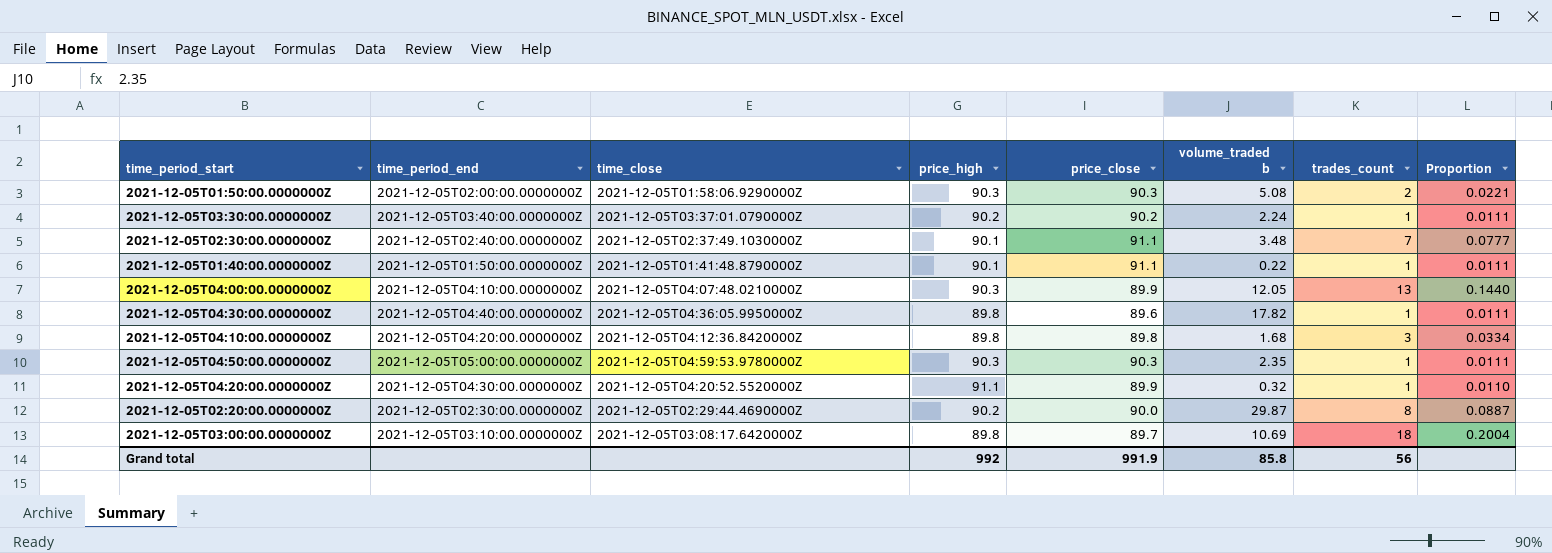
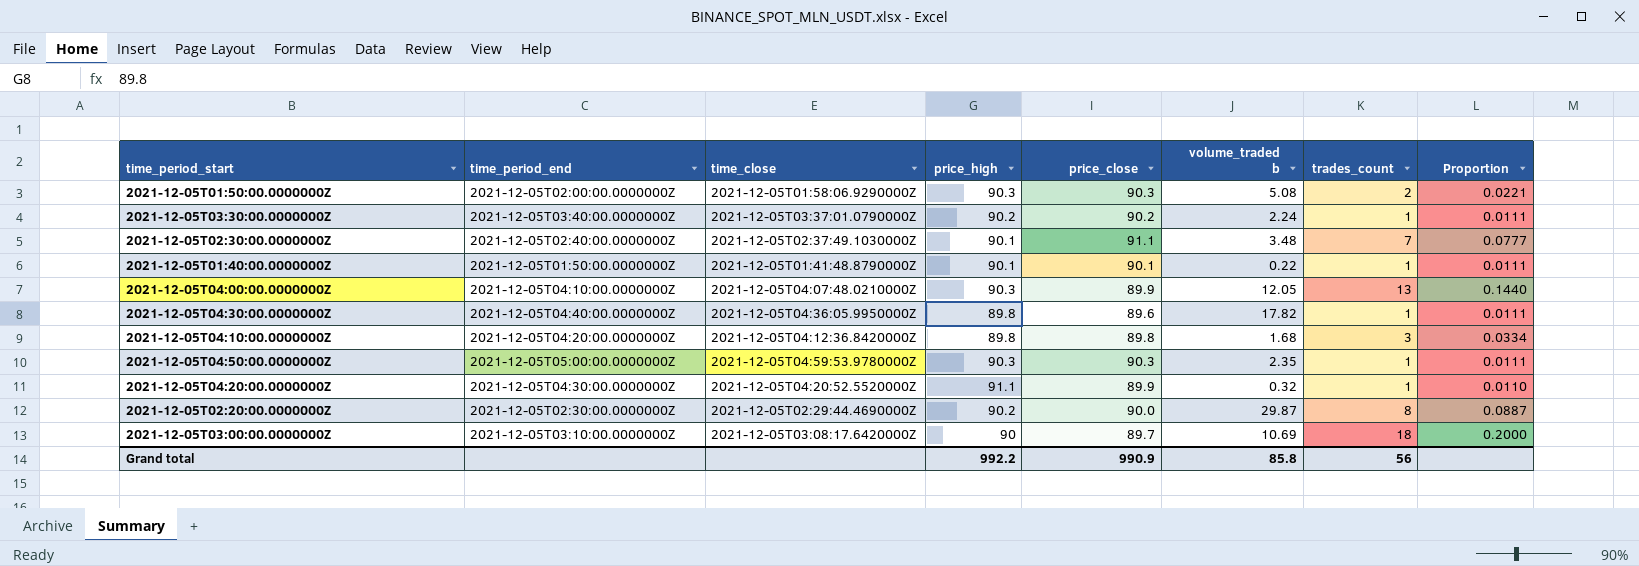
2021-12-05T01:40:00.0000000Z | price_close: 91.1 -> 90.1
2021-12-05T03:00:00.0000000Z | price_high: 89.8 -> 90
2021-12-05T03:00:00.0000000Z | Proportion: 0.2004 -> 0.2000
Grand total | price_high: 992 -> 992.2
Grand total | price_close: 991.9 -> 990.9

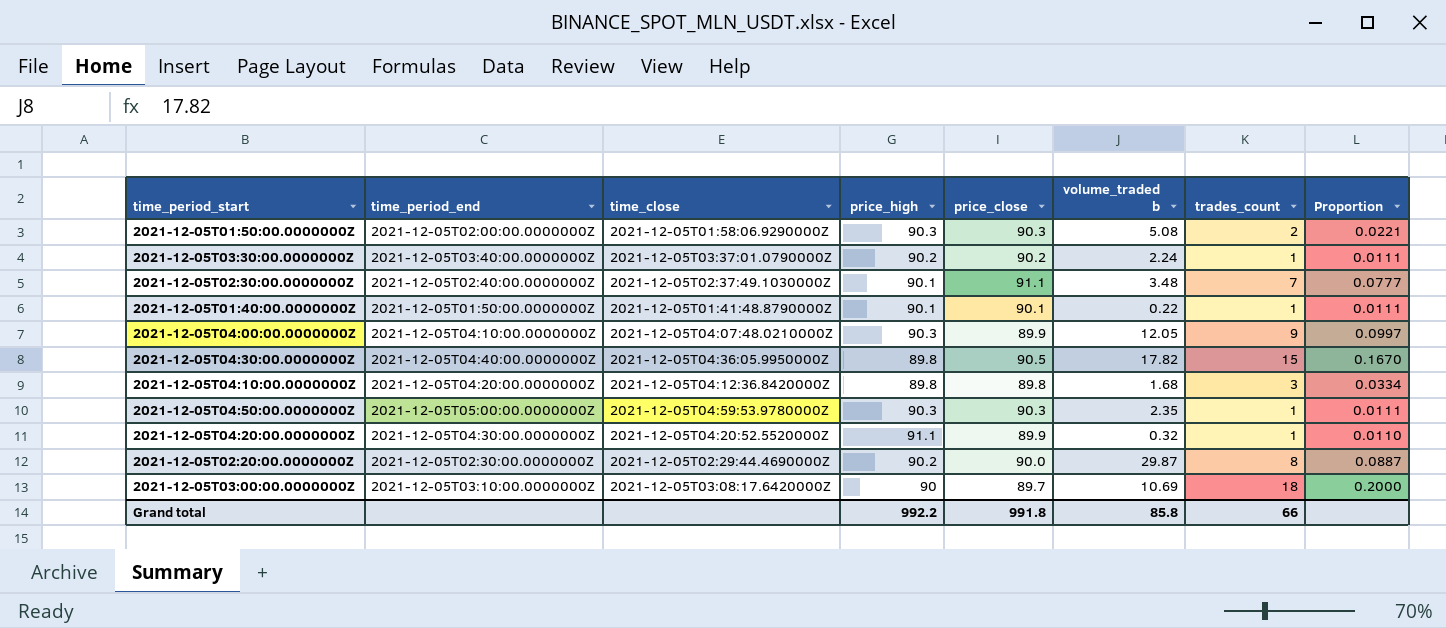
2021-12-05T04:00:00.0000000Z | trades_count: 13 -> 9
2021-12-05T04:00:00.0000000Z | Proportion: 0.1440 -> 0.0997
2021-12-05T04:30:00.0000000Z | price_close: 89.6 -> 90.5
2021-12-05T04:30:00.0000000Z | trades_count: 1 -> 15
2021-12-05T04:30:00.0000000Z | Proportion: 0.0111 -> 0.1670
Grand total | price_close: 990.9 -> 991.8
Grand total | trades_count: 56 -> 66

